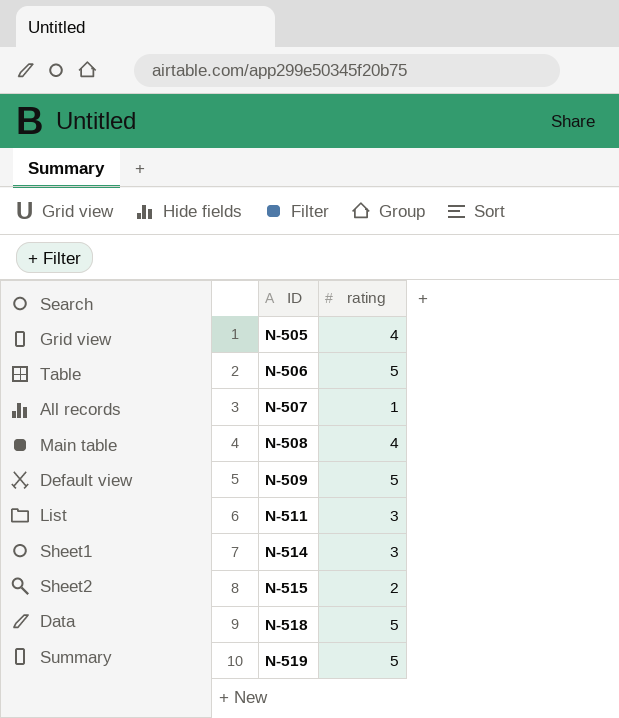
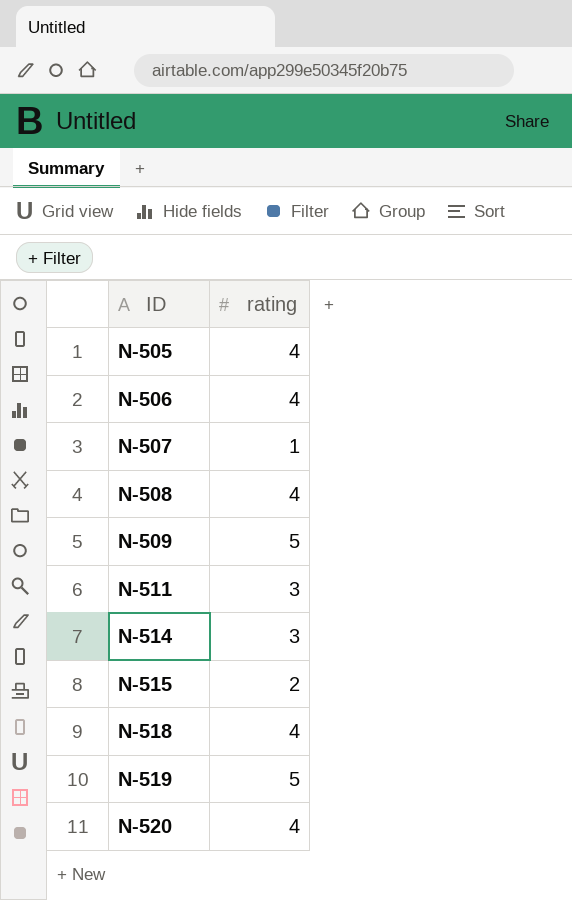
N-506 | rating: 5 -> 4
N-518 | rating: 5 -> 4
row N-520: none -> 4

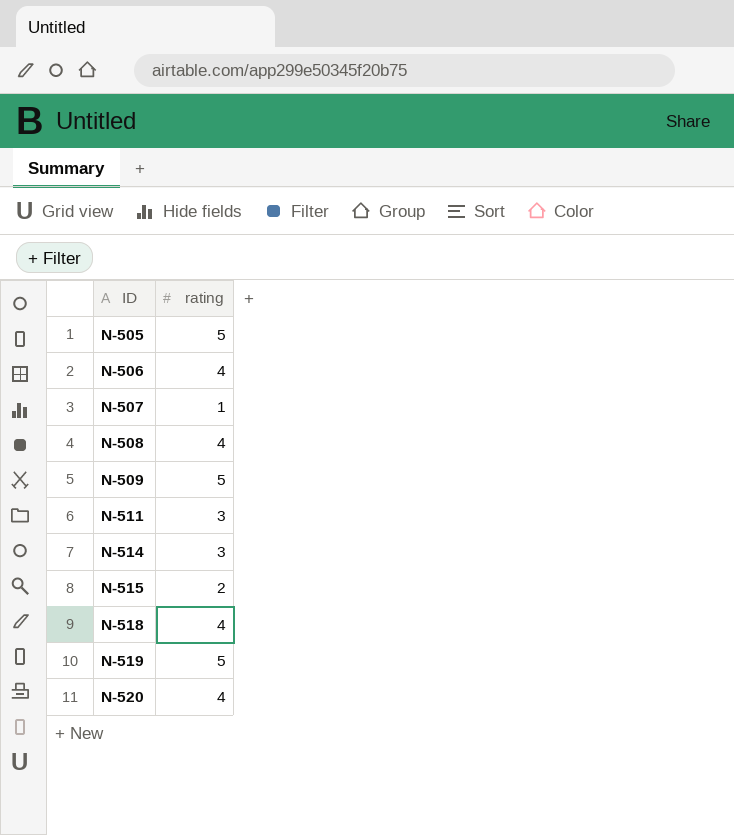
N-505 | rating: 4 -> 5

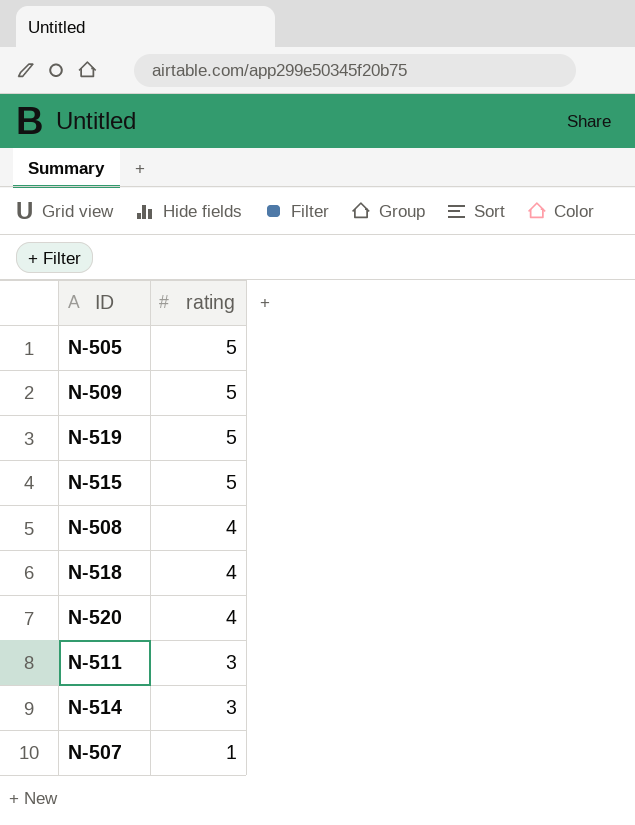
row order: ID ascending -> rating descending
row N-506: 4 -> none
N-515 | rating: 2 -> 5

